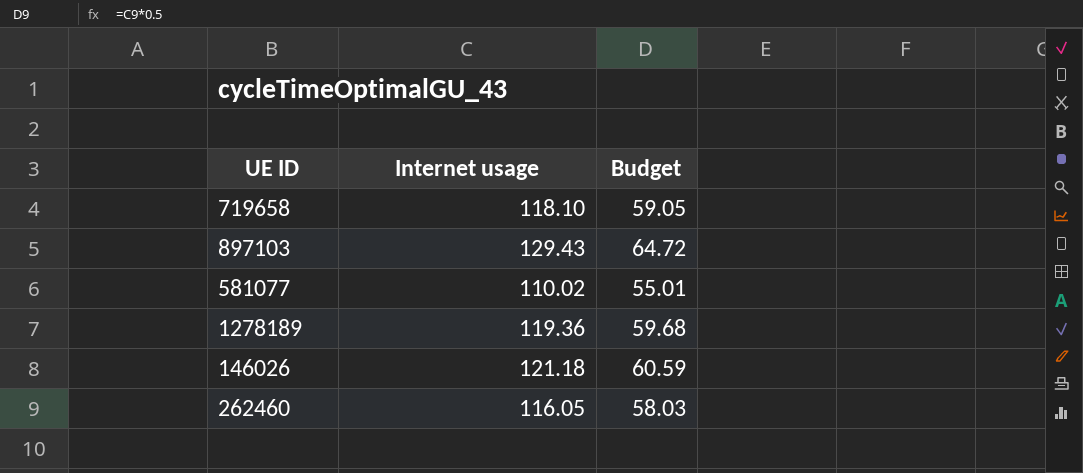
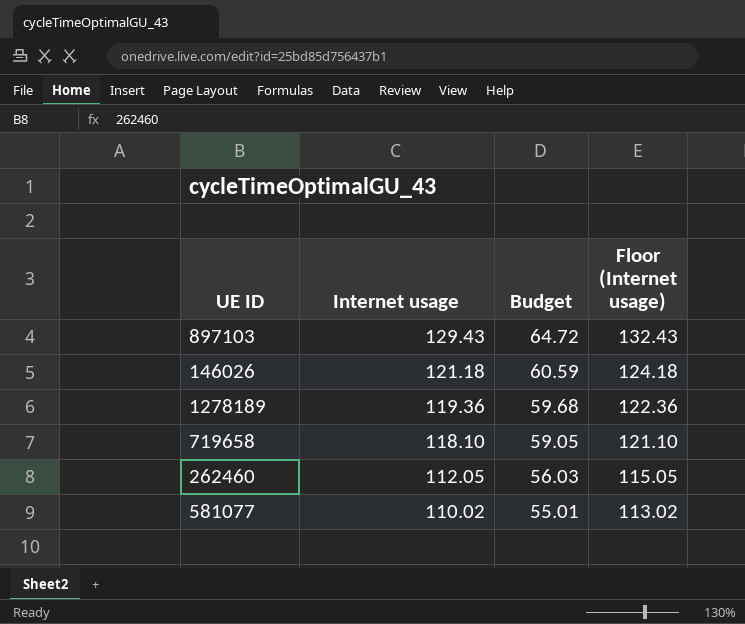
row order: none -> Internet usage descending
column Floor (Internet usage) | formula: none -> [Internet usage] + 3
262460 | Internet usage: 116.05 -> 112.05
262460 | Budget: 58.03 -> 56.03

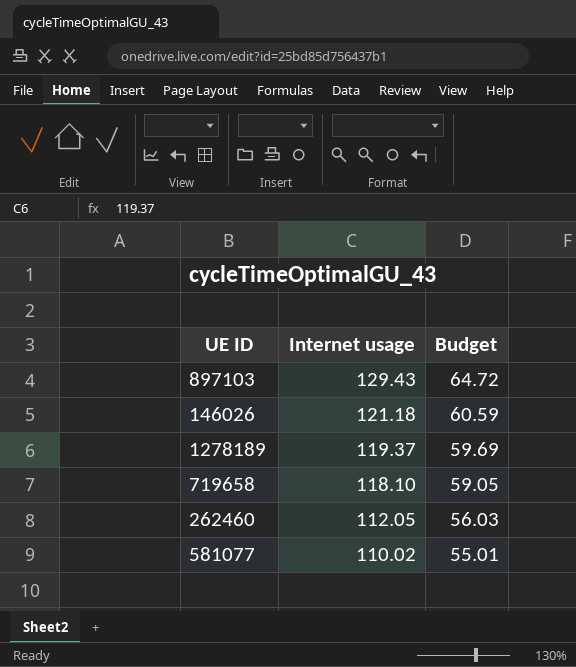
column Floor (Internet usage) | formula: [Internet usage] + 3 -> none
1278189 | Internet usage: 119.36 -> 119.37
1278189 | Budget: 59.68 -> 59.69

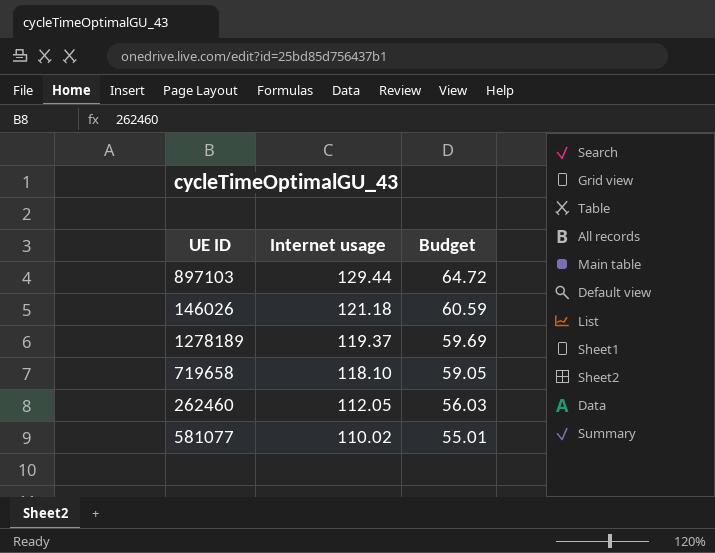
897103 | Internet usage: 129.43 -> 129.44

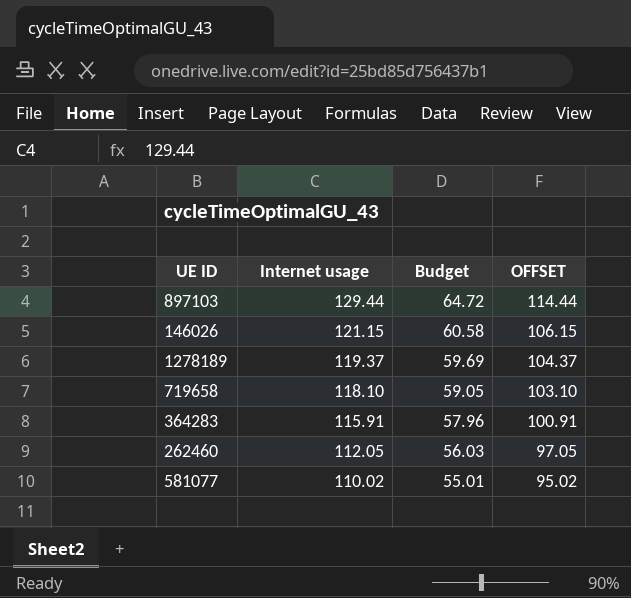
column OFFSET | formula: none -> [Internet usage] - 15
146026 | Internet usage: 121.18 -> 121.15
146026 | Budget: 60.59 -> 60.58
row 364283: none -> 115.91 | 57.96 | 100.91

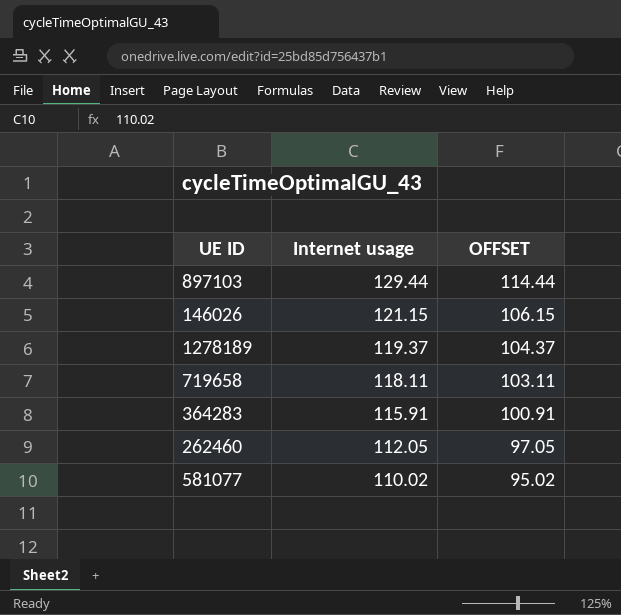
column Budget | formula: [Internet usage] * 0.5 -> none
719658 | Internet usage: 118.10 -> 118.11
719658 | OFFSET: 103.10 -> 103.11

